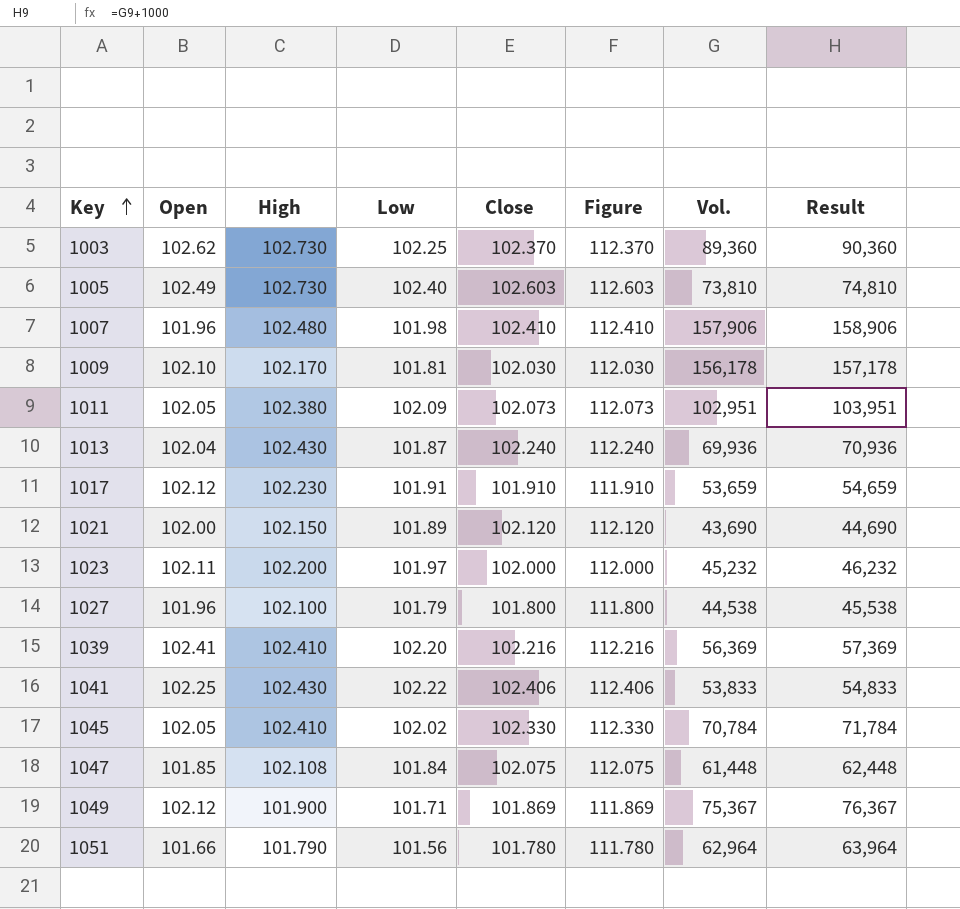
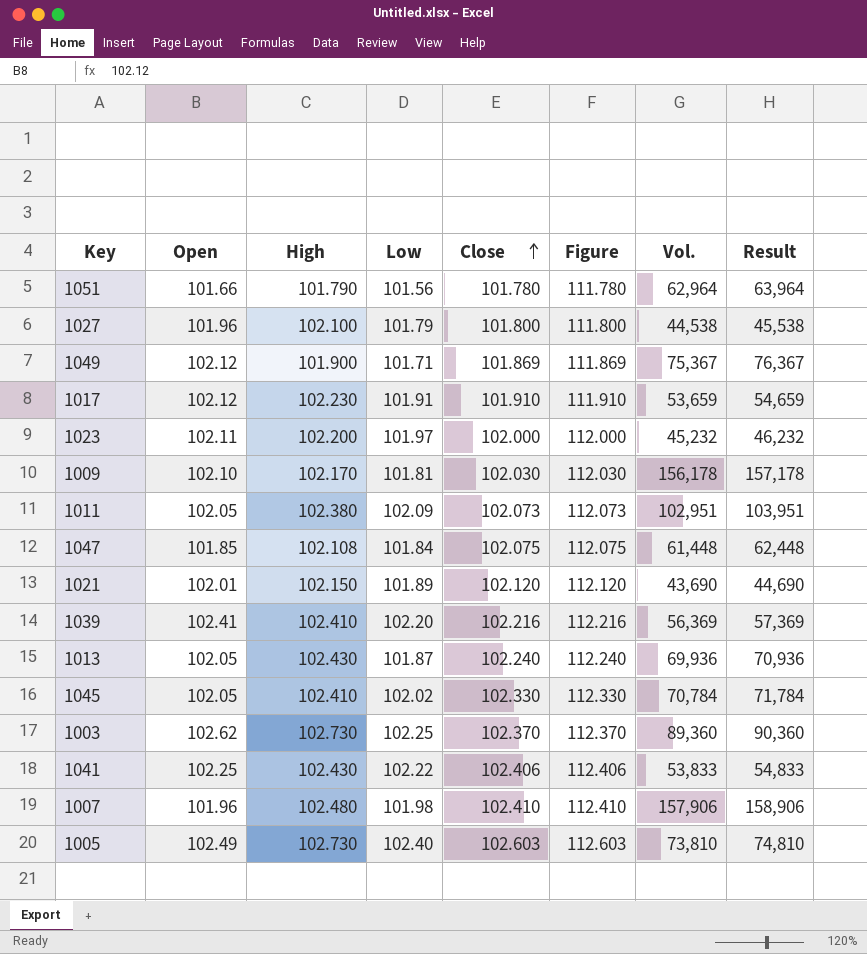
row order: Key ascending -> Close ascending
1021 | Open: 102.00 -> 102.01
1013 | Open: 102.04 -> 102.05

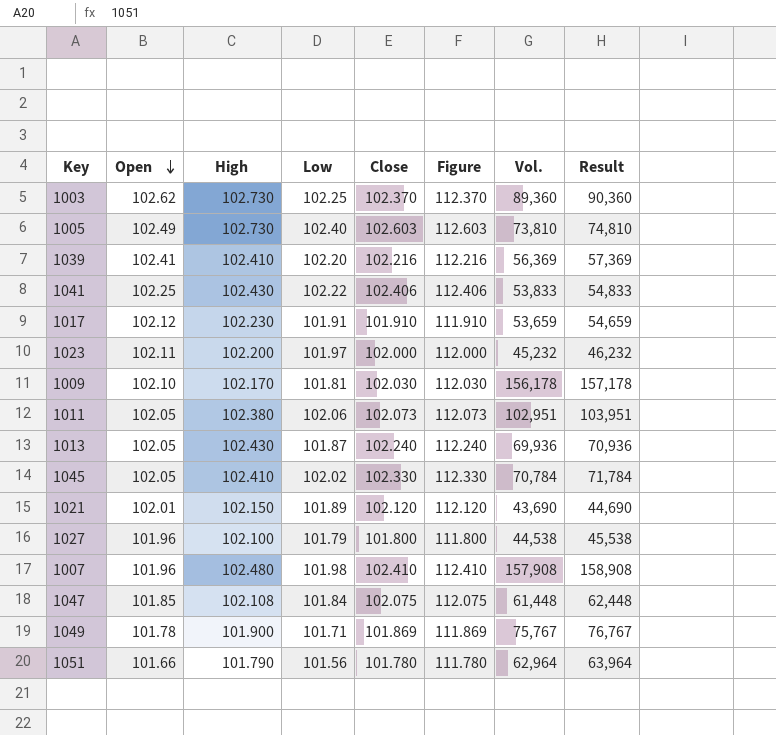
row order: Close ascending -> Open descending
1011 | Low: 102.09 -> 102.06
1007 | Vol.: 157,906 -> 157,908
1007 | Result: 158,906 -> 158,908
1049 | Open: 102.12 -> 101.78
1049 | Vol.: 75,367 -> 75,767
1049 | Result: 76,367 -> 76,767

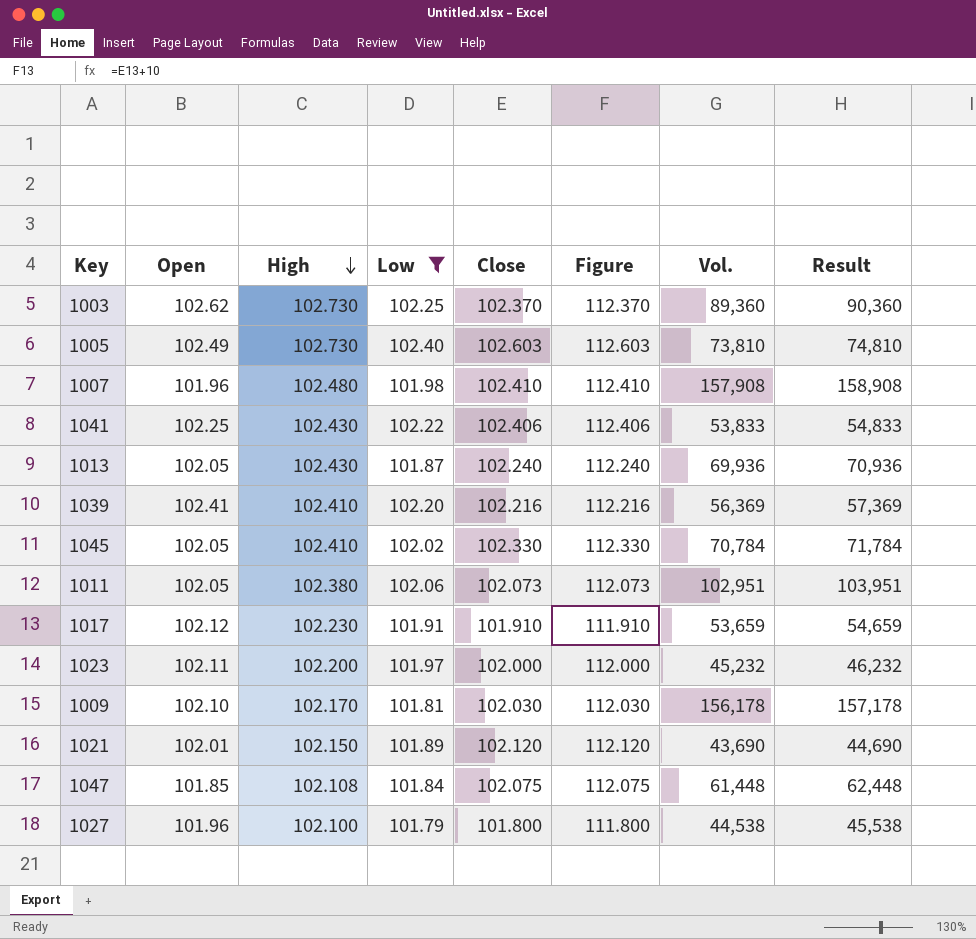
filter: none -> Low >= 101.79
row order: Open descending -> High descending

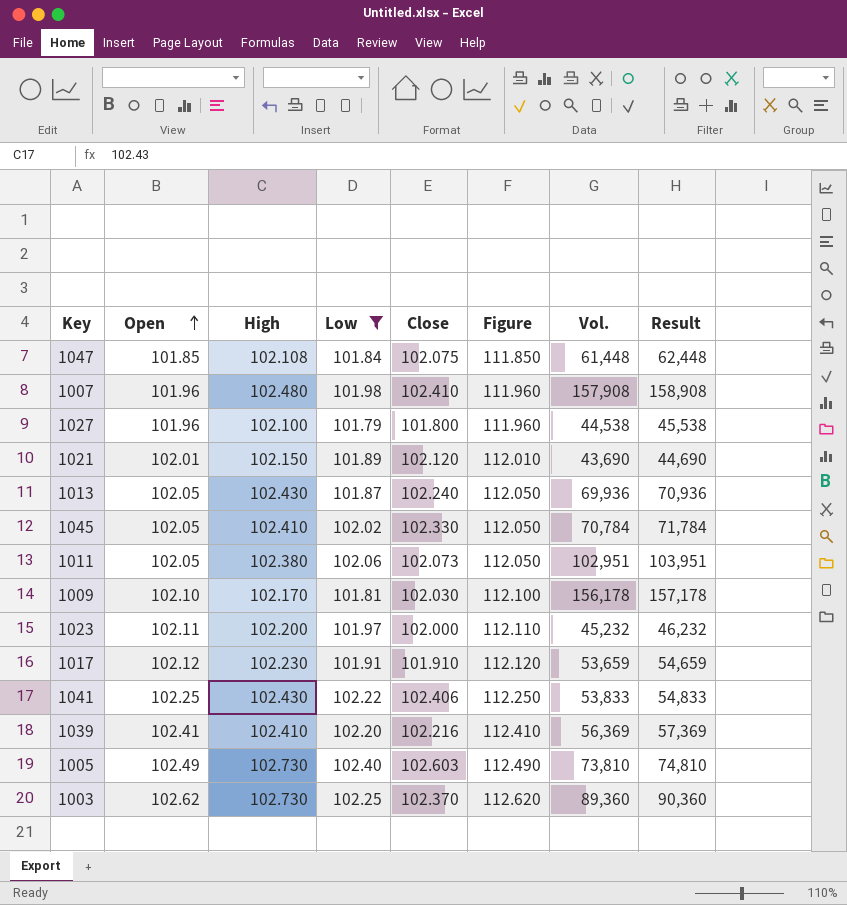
row order: High descending -> Open ascending
column Figure | formula: [Close] + 10 -> [Open] + 10

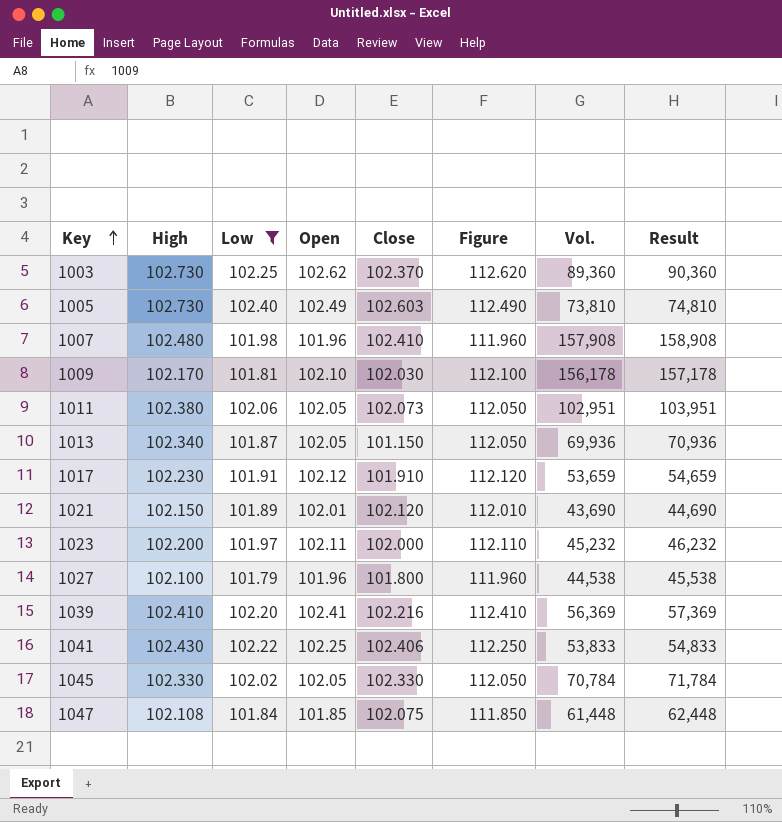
row order: Open ascending -> Key ascending
column Open | position: 2 -> 4
1013 | High: 102.430 -> 102.340
1013 | Close: 102.240 -> 101.150
1045 | High: 102.410 -> 102.330

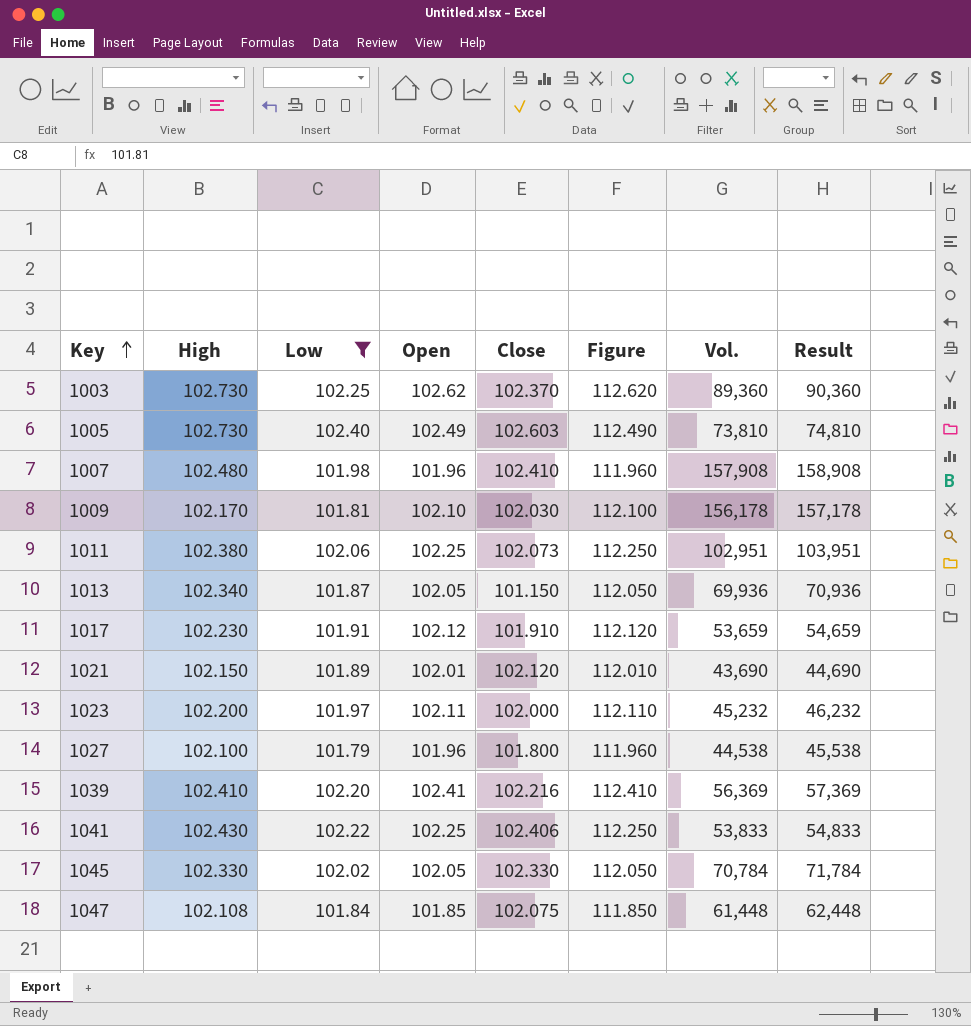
1011 | Open: 102.05 -> 102.25
1011 | Figure: 112.050 -> 112.250

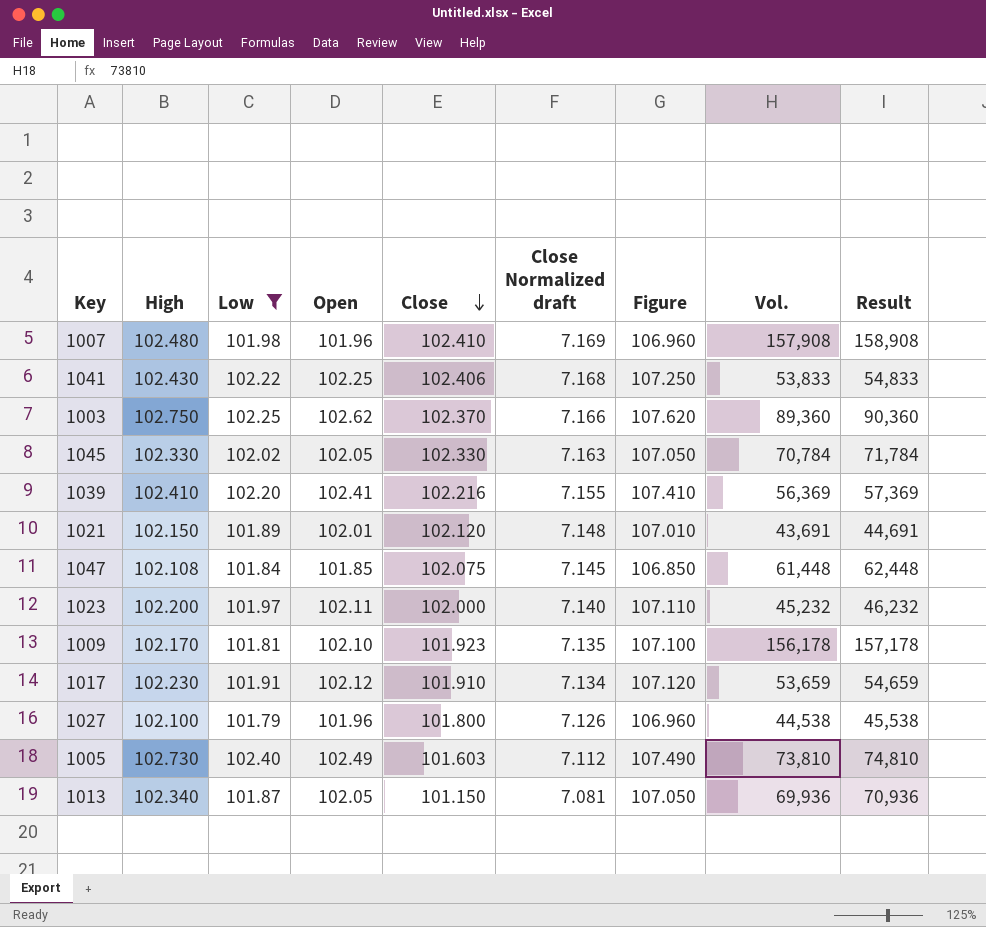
row order: Key ascending -> Close descending
column Close Normalized draft | formula: none -> [Close] * 0.07
column Figure | formula: [Open] + 10 -> [Open] + 5
row 1011: 102.380 | 102.06 | 102.25 | 102.073 | 112.250 | 102,951 | 103,951 -> none
1003 | High: 102.730 -> 102.750
1021 | Vol.: 43,690 -> 43,691
1021 | Result: 44,690 -> 44,691
1009 | Close: 102.030 -> 101.923
1005 | Close: 102.603 -> 101.603

